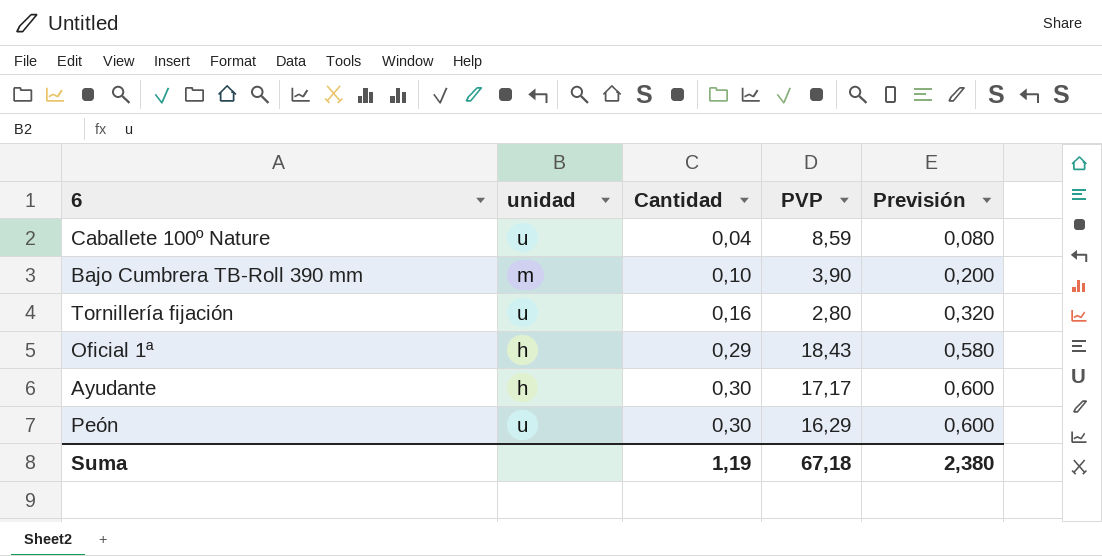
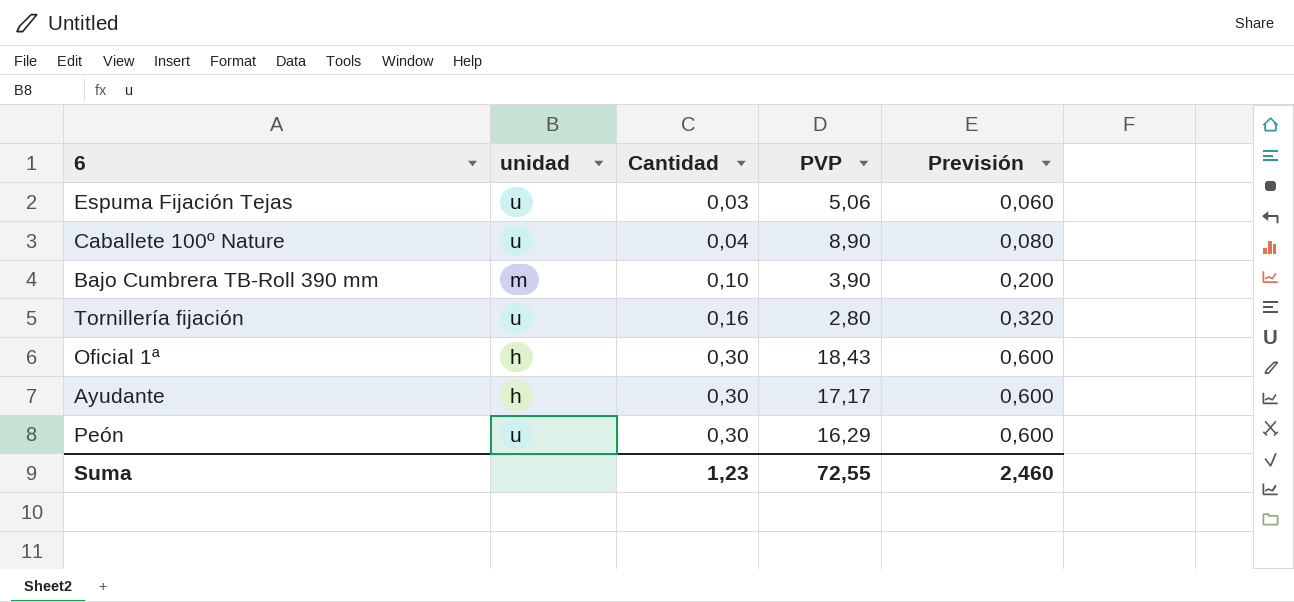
row Espuma Fijación Tejas: none -> u | 0,03 | 5,06 | 0,060
Caballete 100º Nature | PVP: 8,59 -> 8,90
Oficial 1ª | Cantidad: 0,29 -> 0,30
Oficial 1ª | Previsión: 0,580 -> 0,600
Suma | Cantidad: 1,19 -> 1,23
Suma | PVP: 67,18 -> 72,55
Suma | Previsión: 2,380 -> 2,460

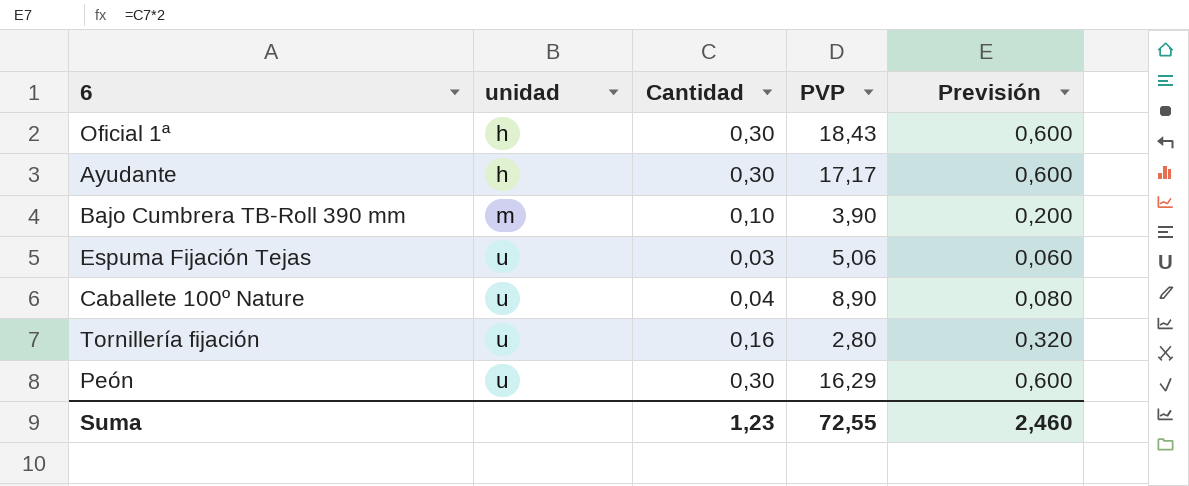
row order: Cantidad ascending -> unidad ascending

